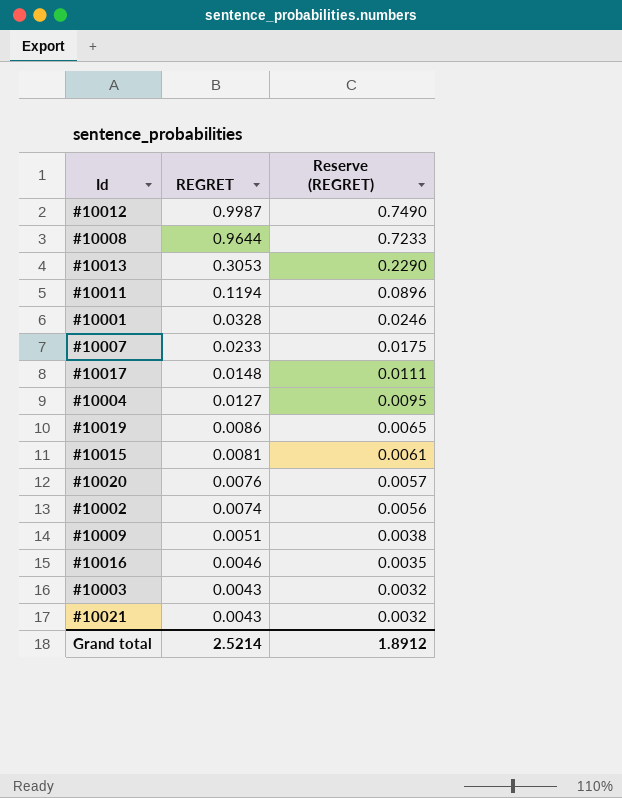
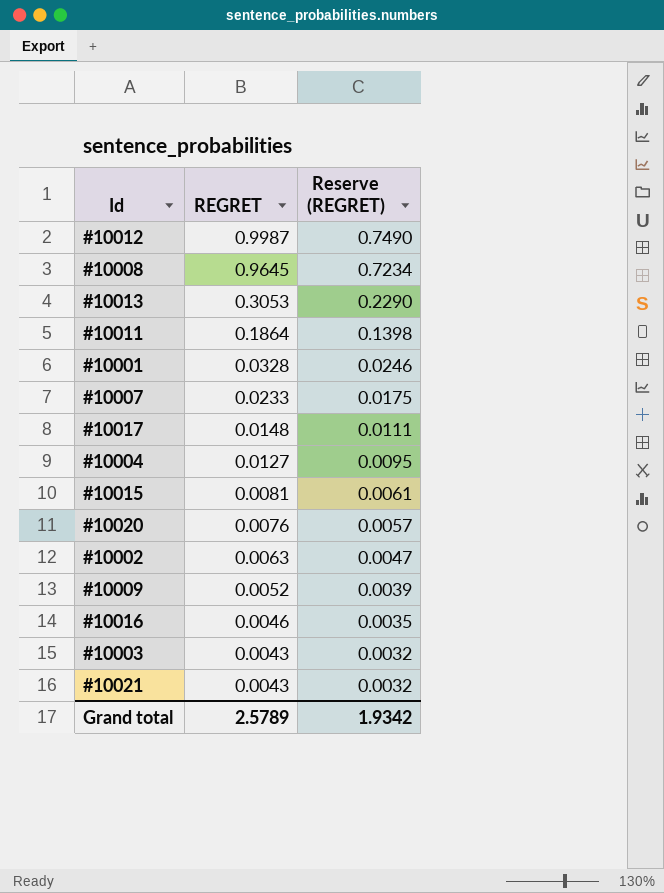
row #10019: 0.0086 | 0.0065 -> none
#10008 | REGRET: 0.9644 -> 0.9645
#10008 | Reserve (REGRET): 0.7233 -> 0.7234
#10011 | REGRET: 0.1194 -> 0.1864
#10011 | Reserve (REGRET): 0.0896 -> 0.1398
#10002 | REGRET: 0.0074 -> 0.0063
#10002 | Reserve (REGRET): 0.0056 -> 0.0047
#10009 | REGRET: 0.0051 -> 0.0052
#10009 | Reserve (REGRET): 0.0038 -> 0.0039
Grand total | REGRET: 2.5214 -> 2.5789
Grand total | Reserve (REGRET): 1.8912 -> 1.9342

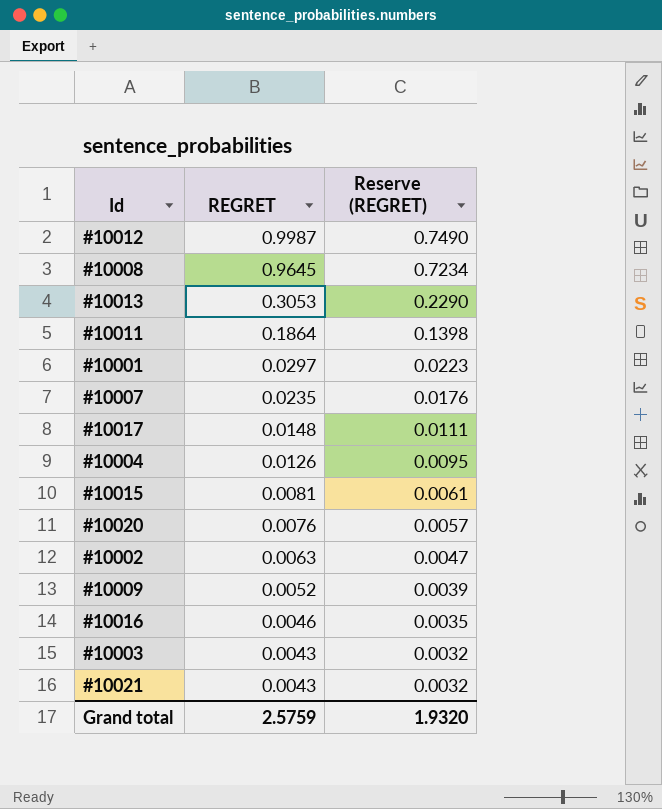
#10001 | REGRET: 0.0328 -> 0.0297
#10001 | Reserve (REGRET): 0.0246 -> 0.0223
#10007 | REGRET: 0.0233 -> 0.0235
#10007 | Reserve (REGRET): 0.0175 -> 0.0176
#10004 | REGRET: 0.0127 -> 0.0126
Grand total | REGRET: 2.5789 -> 2.5759
Grand total | Reserve (REGRET): 1.9342 -> 1.9320

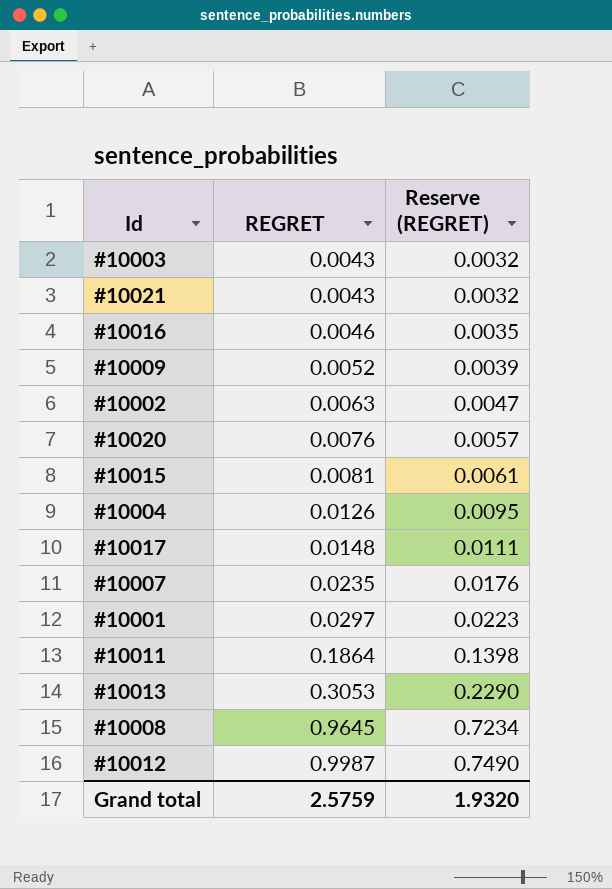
row order: REGRET descending -> REGRET ascending

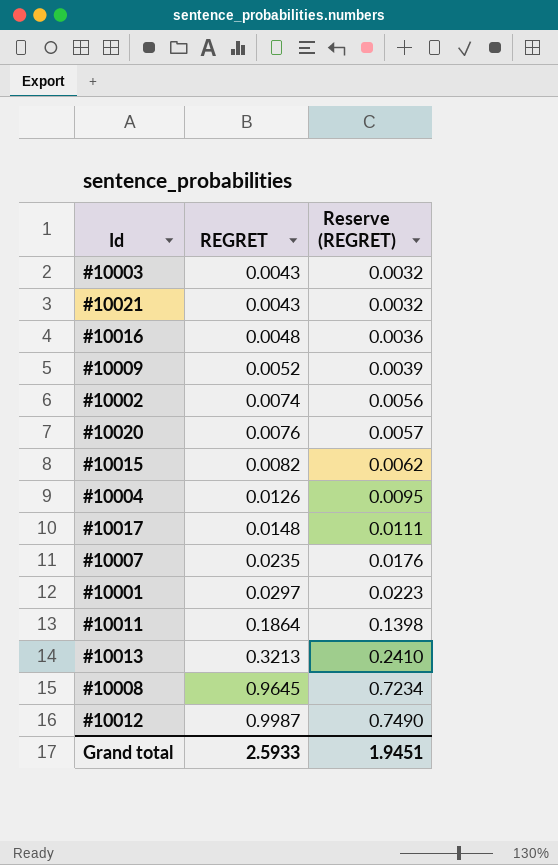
#10016 | REGRET: 0.0046 -> 0.0048
#10016 | Reserve (REGRET): 0.0035 -> 0.0036
#10002 | REGRET: 0.0063 -> 0.0074
#10002 | Reserve (REGRET): 0.0047 -> 0.0056
#10015 | REGRET: 0.0081 -> 0.0082
#10015 | Reserve (REGRET): 0.0061 -> 0.0062
#10013 | REGRET: 0.3053 -> 0.3213
#10013 | Reserve (REGRET): 0.2290 -> 0.2410
Grand total | REGRET: 2.5759 -> 2.5933
Grand total | Reserve (REGRET): 1.9320 -> 1.9451

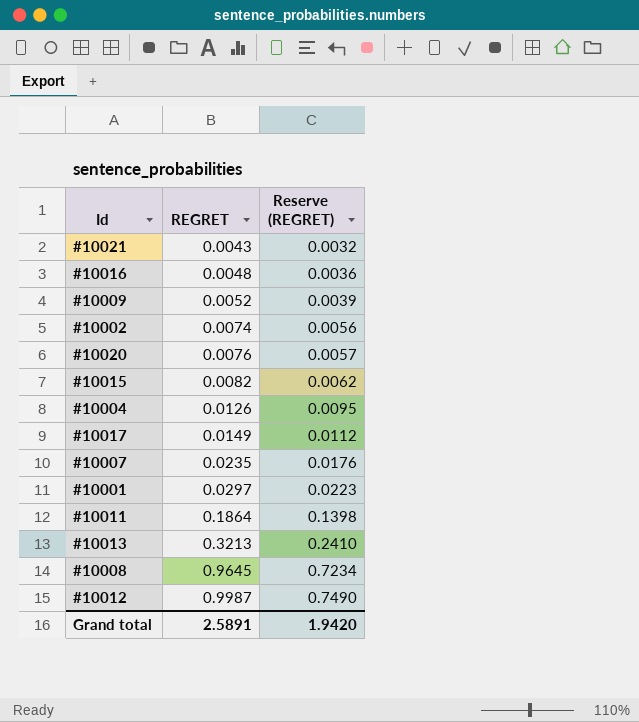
row #10003: 0.0043 | 0.0032 -> none
#10017 | REGRET: 0.0148 -> 0.0149
#10017 | Reserve (REGRET): 0.0111 -> 0.0112
Grand total | REGRET: 2.5933 -> 2.5891
Grand total | Reserve (REGRET): 1.9451 -> 1.9420

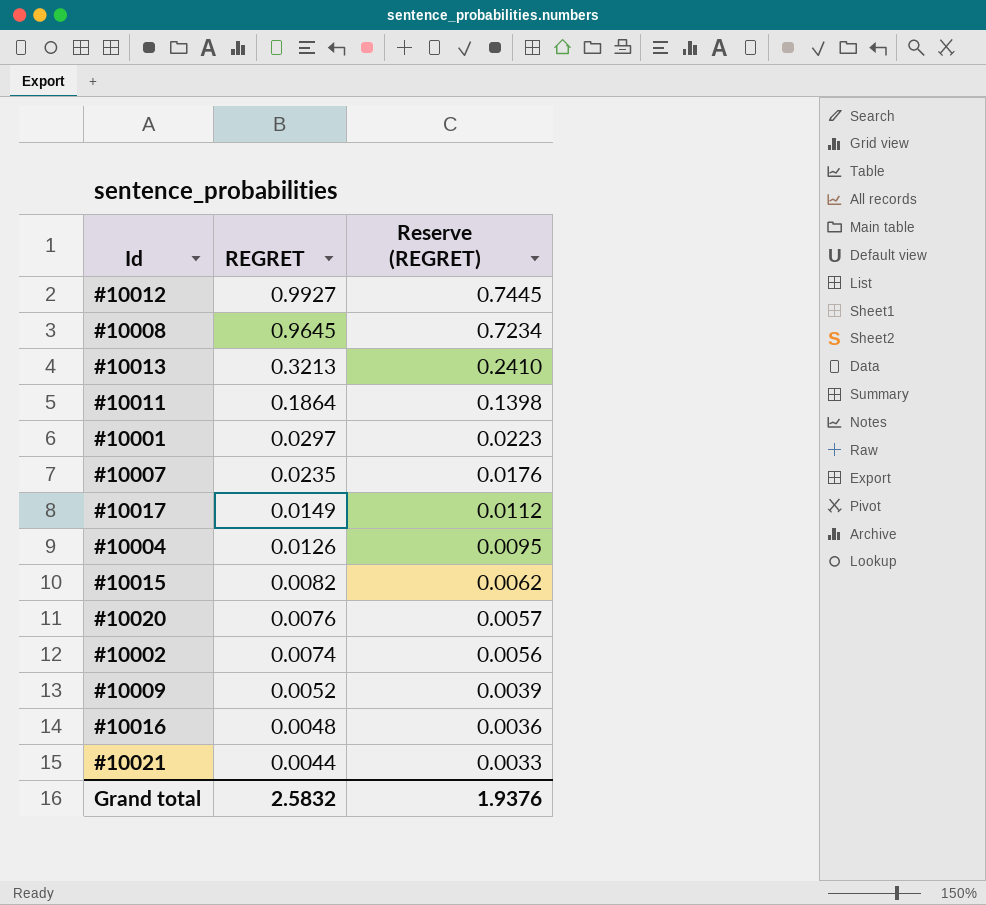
row order: REGRET ascending -> REGRET descending
#10012 | REGRET: 0.9987 -> 0.9927
#10012 | Reserve (REGRET): 0.7490 -> 0.7445
#10021 | REGRET: 0.0043 -> 0.0044
#10021 | Reserve (REGRET): 0.0032 -> 0.0033
Grand total | REGRET: 2.5891 -> 2.5832
Grand total | Reserve (REGRET): 1.9420 -> 1.9376

